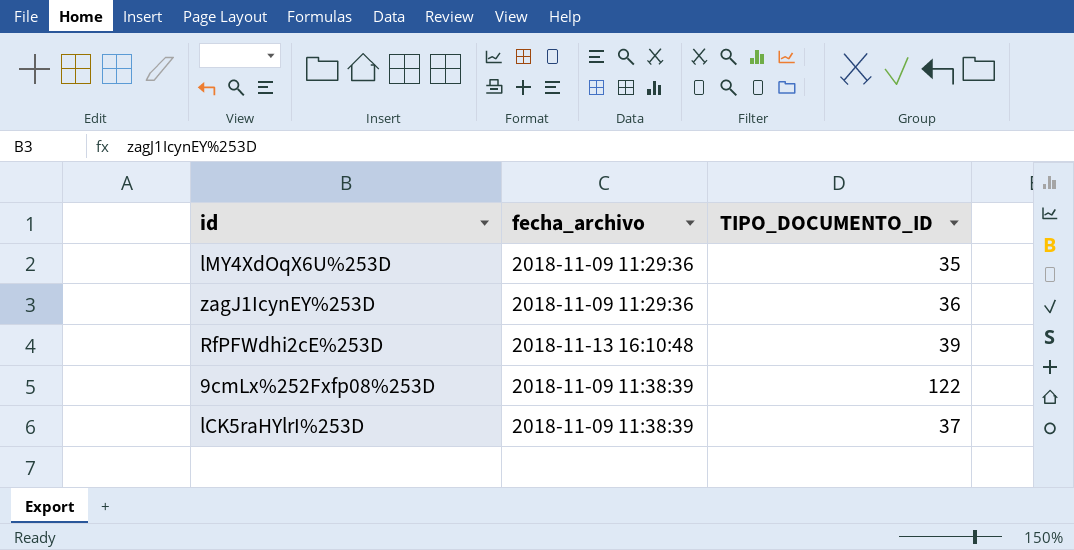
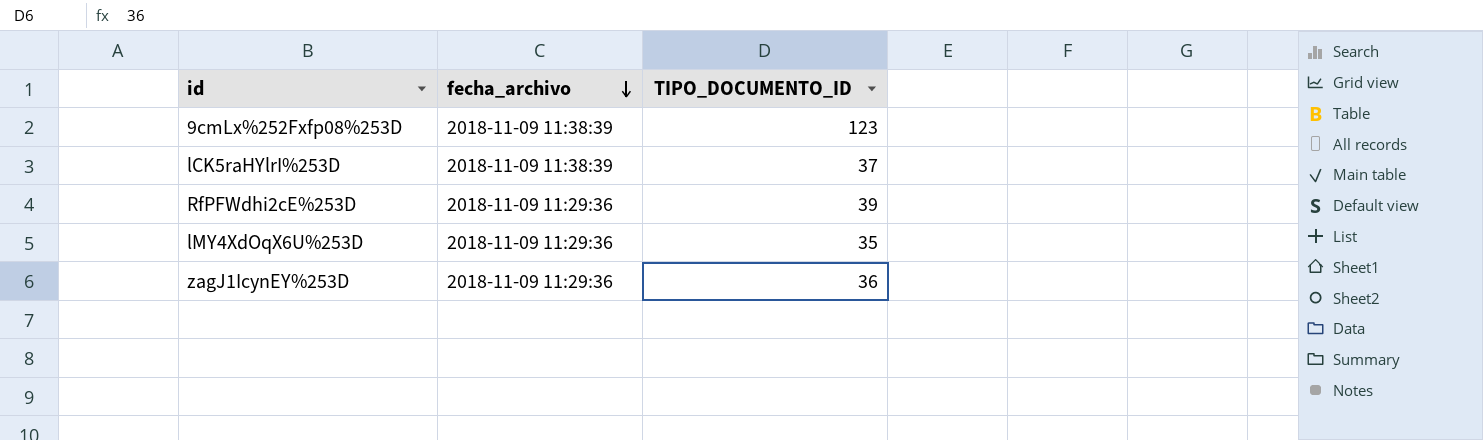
row order: none -> fecha_archivo descending
9cmLx%252Fxfp08%253D | TIPO_DOCUMENTO_ID: 122 -> 123
RfPFWdhi2cE%253D | fecha_archivo: 2018-11-13 16:10:48 -> 2018-11-09 11:29:36

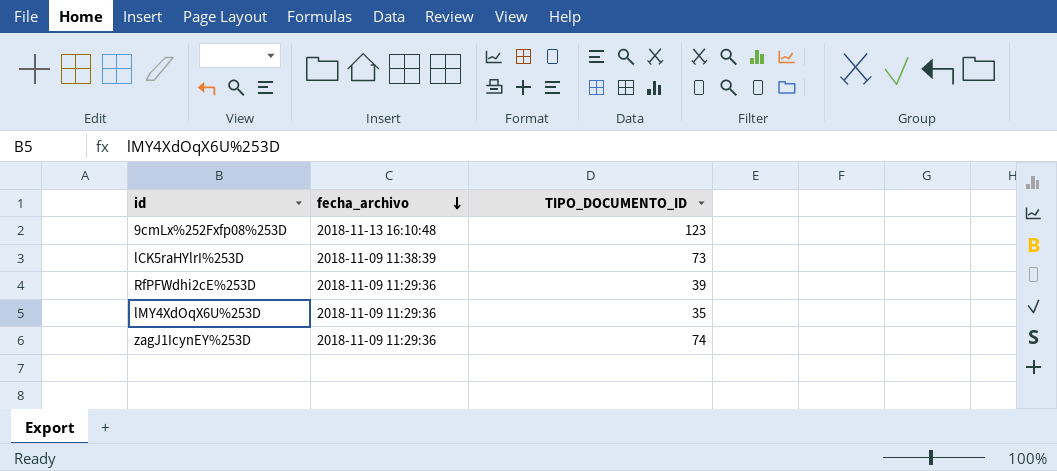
9cmLx%252Fxfp08%253D | fecha_archivo: 2018-11-09 11:38:39 -> 2018-11-13 16:10:48
lCK5raHYlrI%253D | TIPO_DOCUMENTO_ID: 37 -> 73
zagJ1IcynEY%253D | TIPO_DOCUMENTO_ID: 36 -> 74

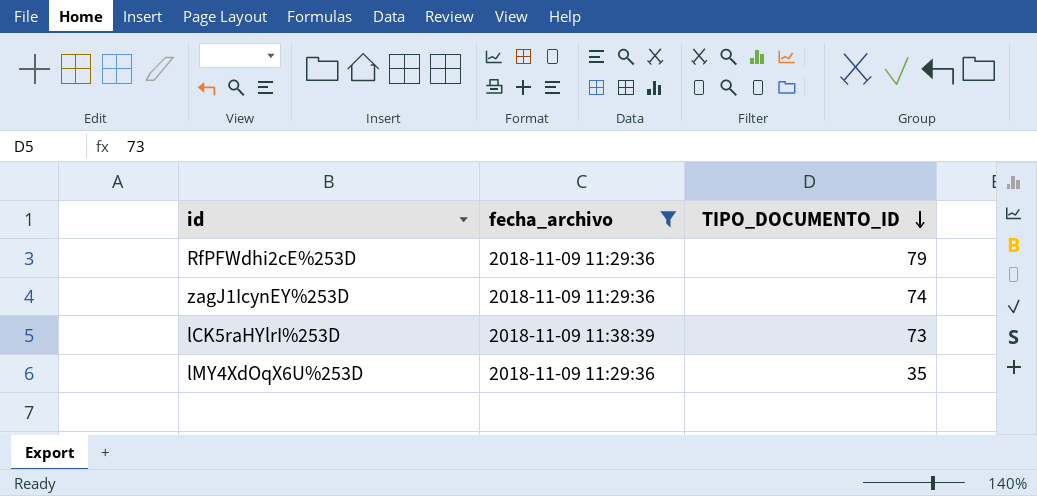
filter: none -> fecha_archivo != 2018-11-13 16:10:48
row order: fecha_archivo descending -> TIPO_DOCUMENTO_ID descending
RfPFWdhi2cE%253D | TIPO_DOCUMENTO_ID: 39 -> 79

